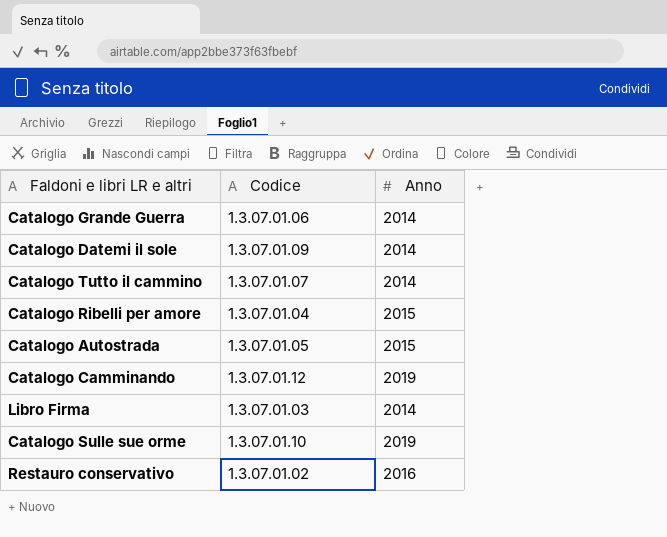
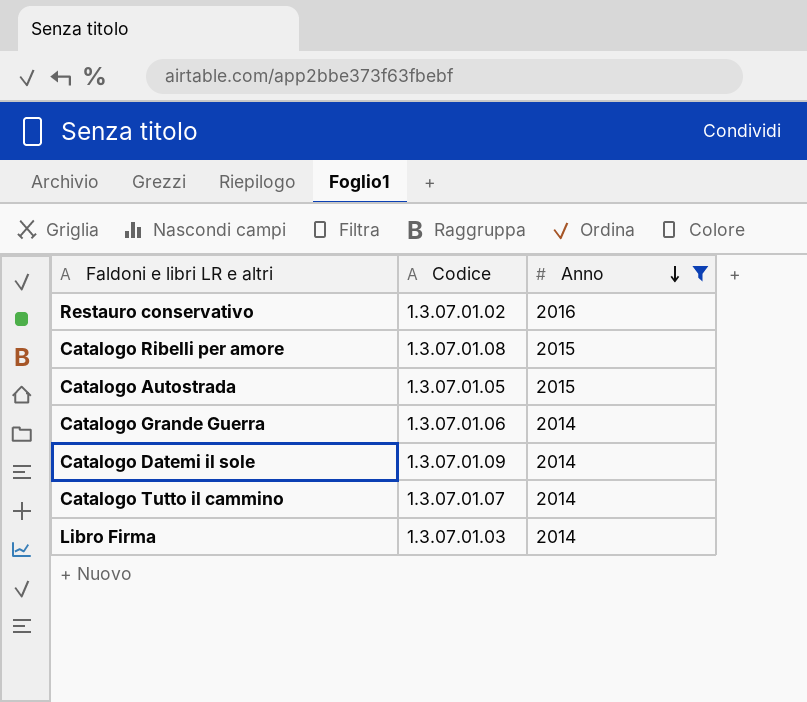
filter: none -> Anno != 2019
row order: none -> Anno descending
Catalogo Ribelli per amore | Codice: 1.3.07.01.04 -> 1.3.07.01.08

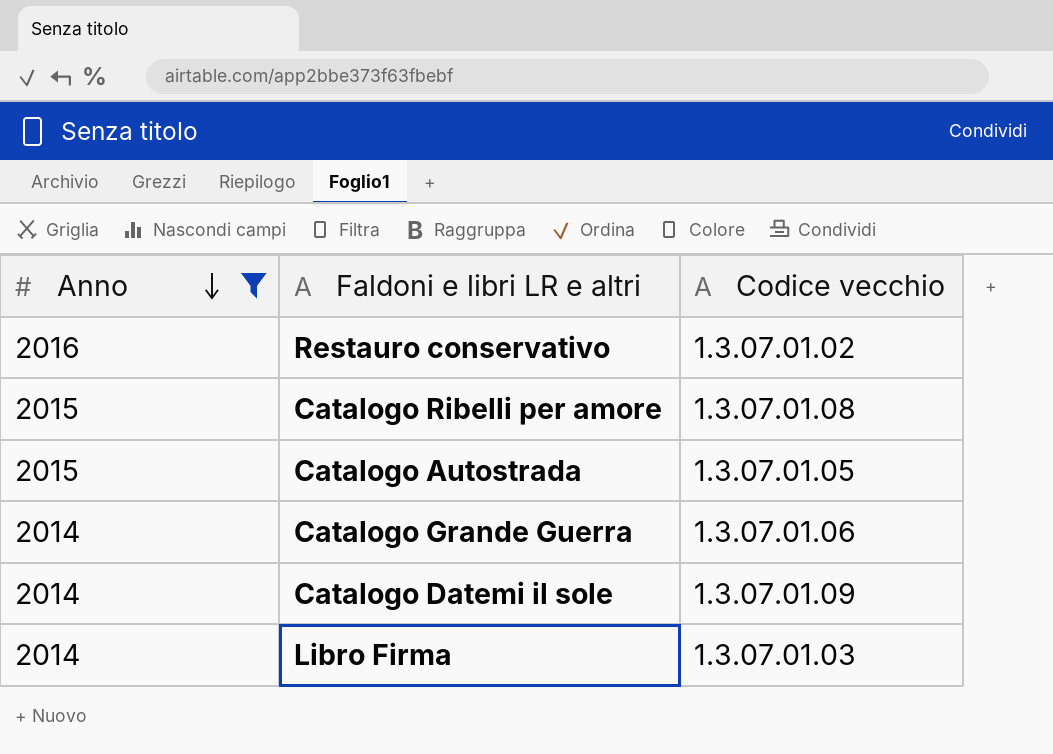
column Anno | position: 3 -> 1
column name: Codice -> Codice vecchio
row Catalogo Tutto il cammino: 1.3.07.01.07 | 2014 -> none

